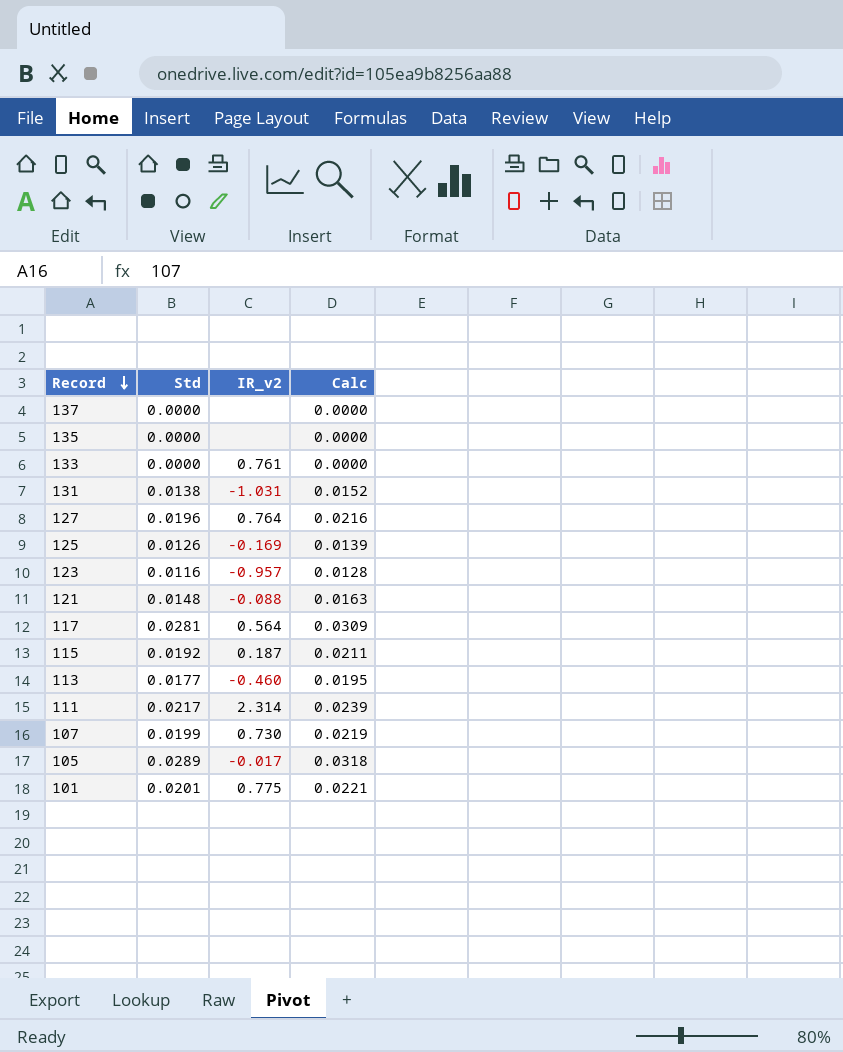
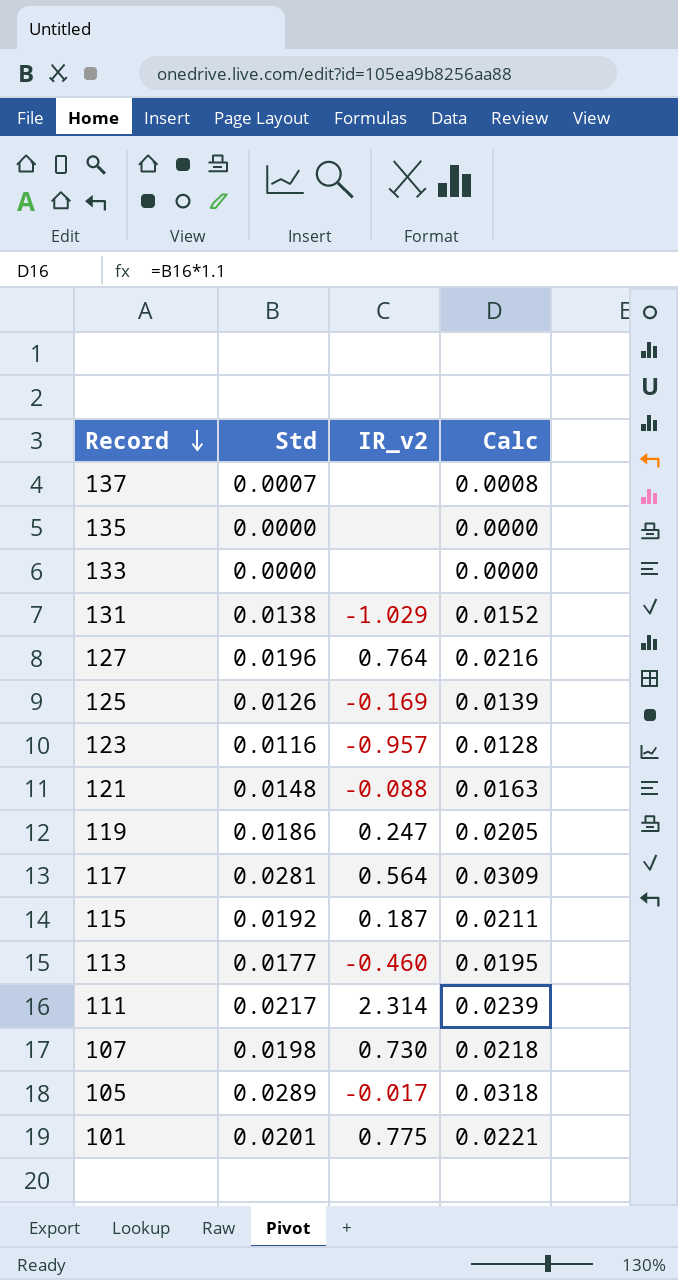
137 | Std: 0.0000 -> 0.0007
137 | Calc: 0.0000 -> 0.0008
133 | IR_v2: 0.761 -> none
131 | IR_v2: -1.031 -> -1.029
row 119: none -> 0.0186 | 0.247 | 0.0205
107 | Std: 0.0199 -> 0.0198
107 | Calc: 0.0219 -> 0.0218

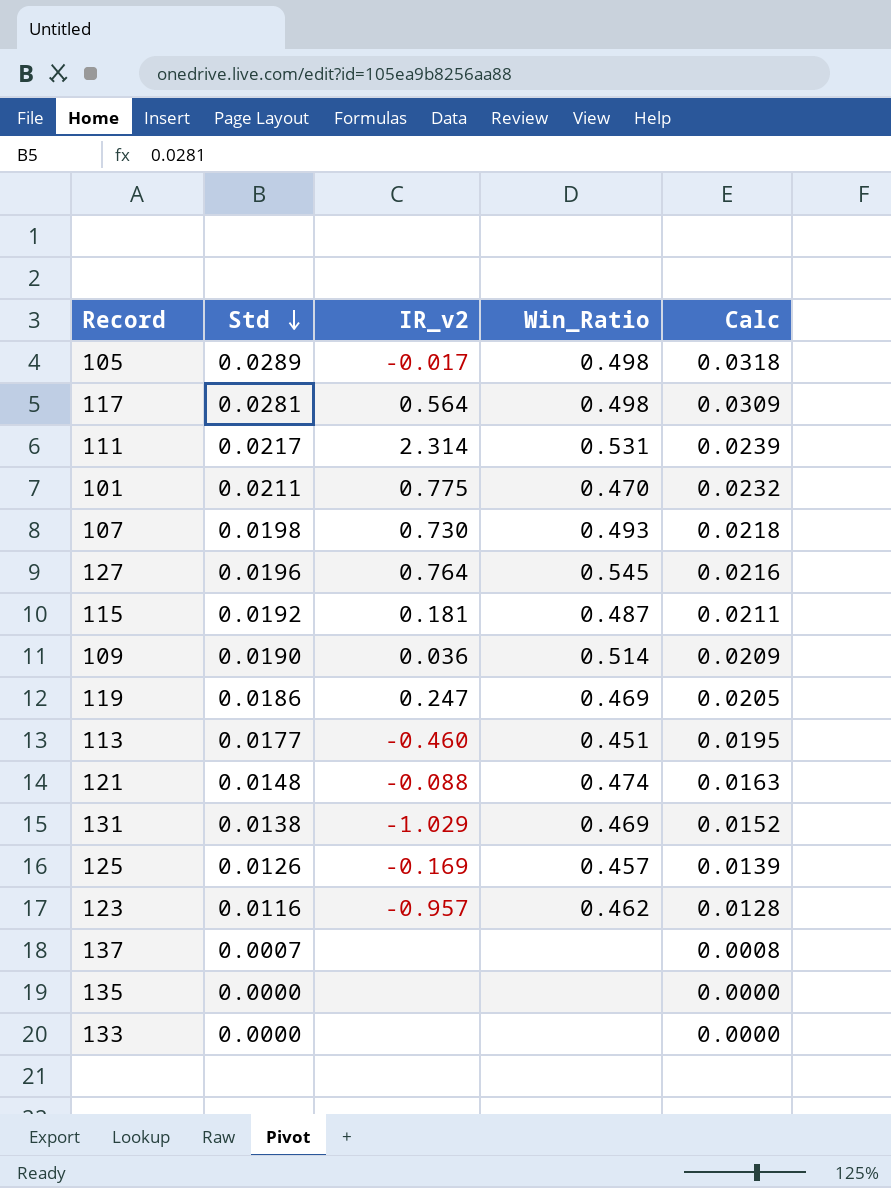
row order: Record descending -> Std descending
column Win_Ratio | position: none -> 4
101 | Std: 0.0201 -> 0.0211
101 | Calc: 0.0221 -> 0.0232
115 | IR_v2: 0.187 -> 0.181
row 109: none -> 0.0190 | 0.036 | 0.514 | 0.0209

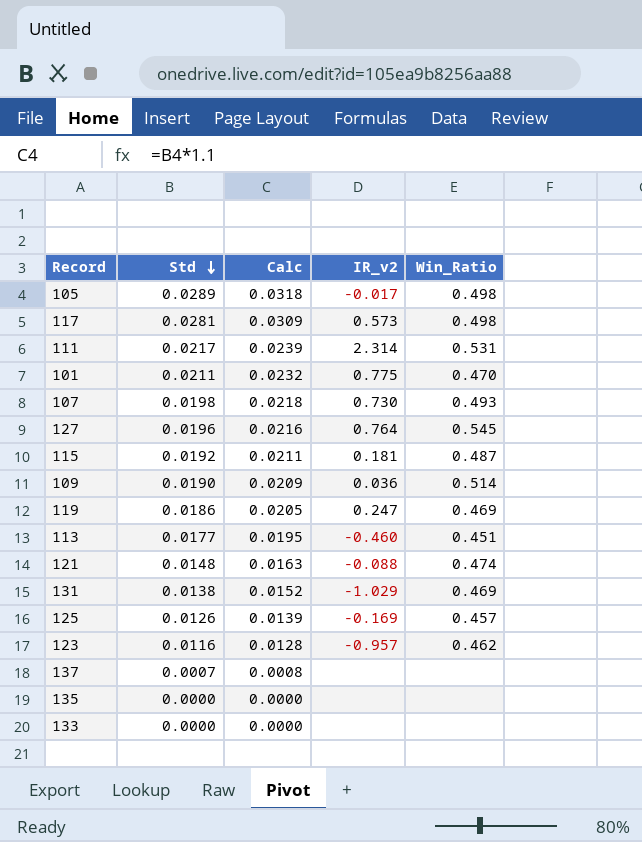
column Calc | position: 5 -> 3
117 | IR_v2: 0.564 -> 0.573

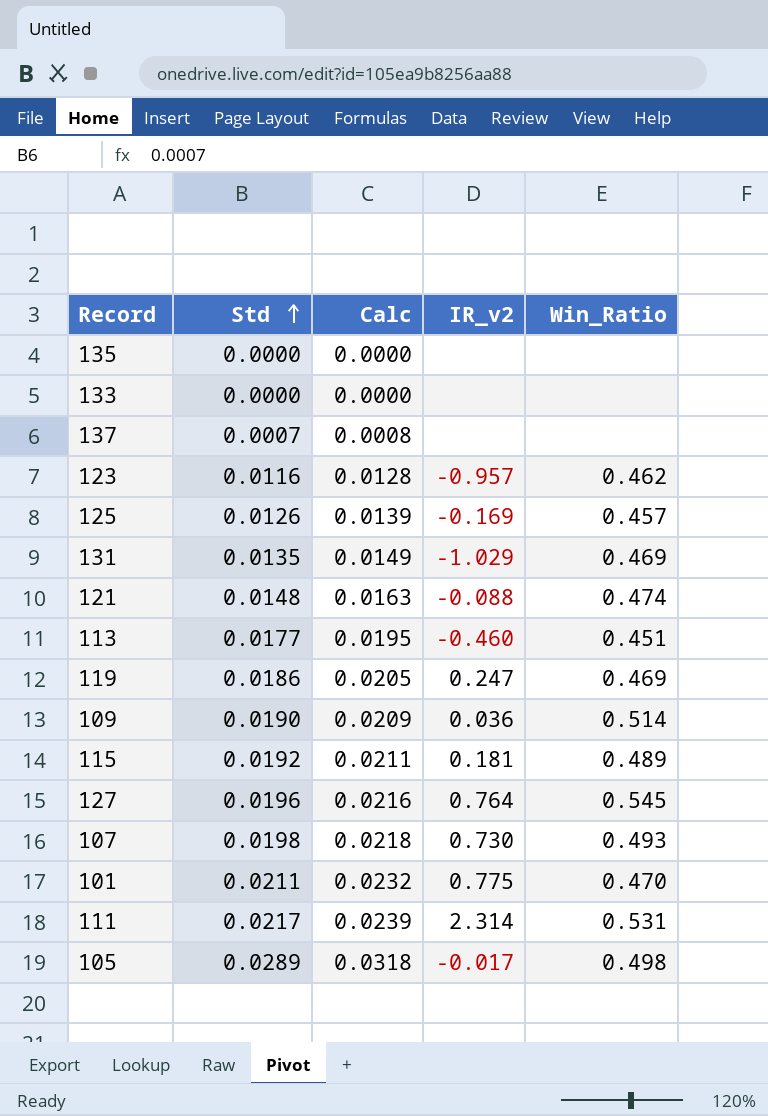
row order: Std descending -> Std ascending
row 117: 0.0281 | 0.0309 | 0.573 | 0.498 -> none
131 | Std: 0.0138 -> 0.0135
131 | Calc: 0.0152 -> 0.0149
115 | Win_Ratio: 0.487 -> 0.489

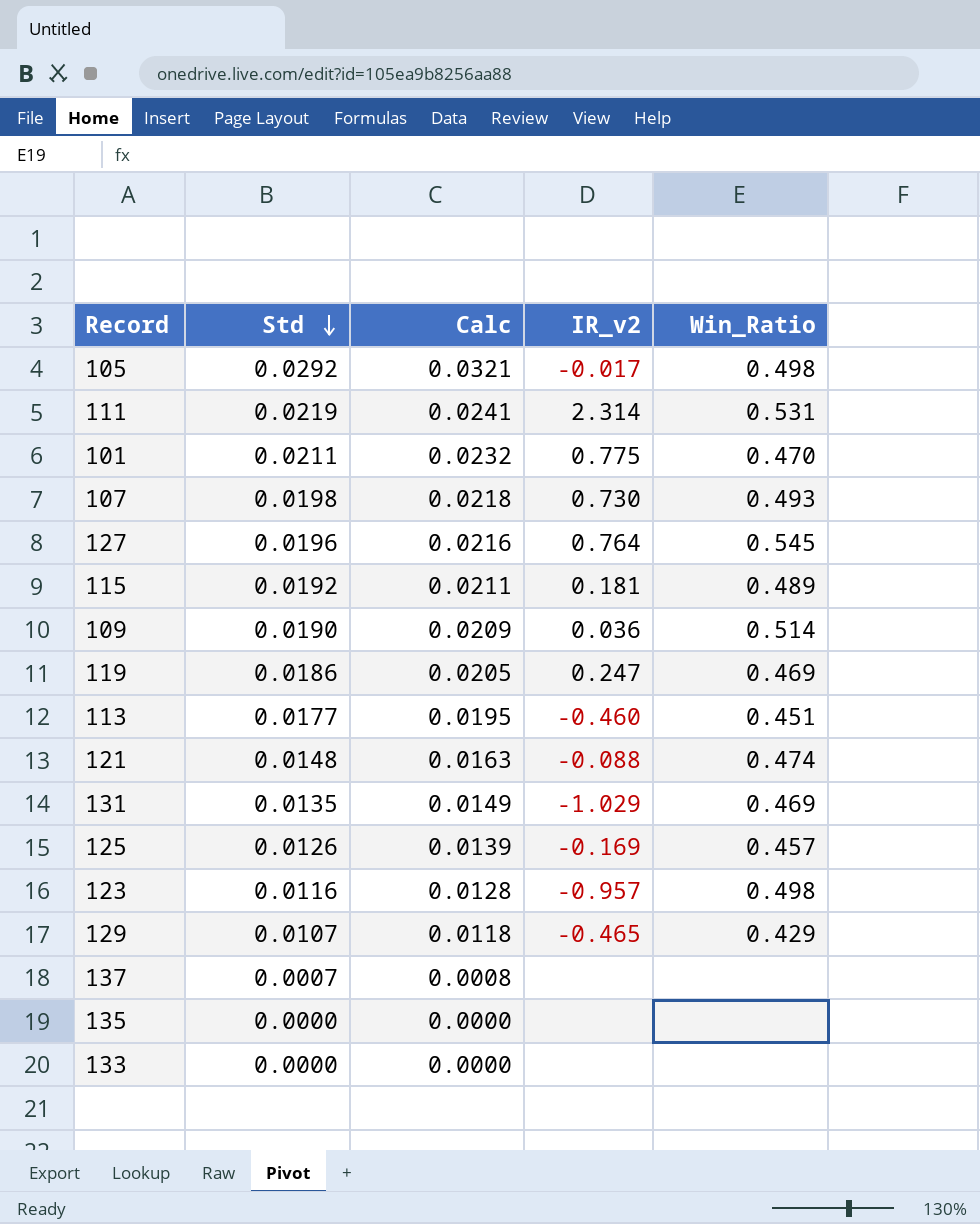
row order: Std ascending -> Std descending
105 | Std: 0.0289 -> 0.0292
105 | Calc: 0.0318 -> 0.0321
111 | Std: 0.0217 -> 0.0219
111 | Calc: 0.0239 -> 0.0241
123 | Win_Ratio: 0.462 -> 0.498
row 129: none -> 0.0107 | 0.0118 | -0.465 | 0.429

